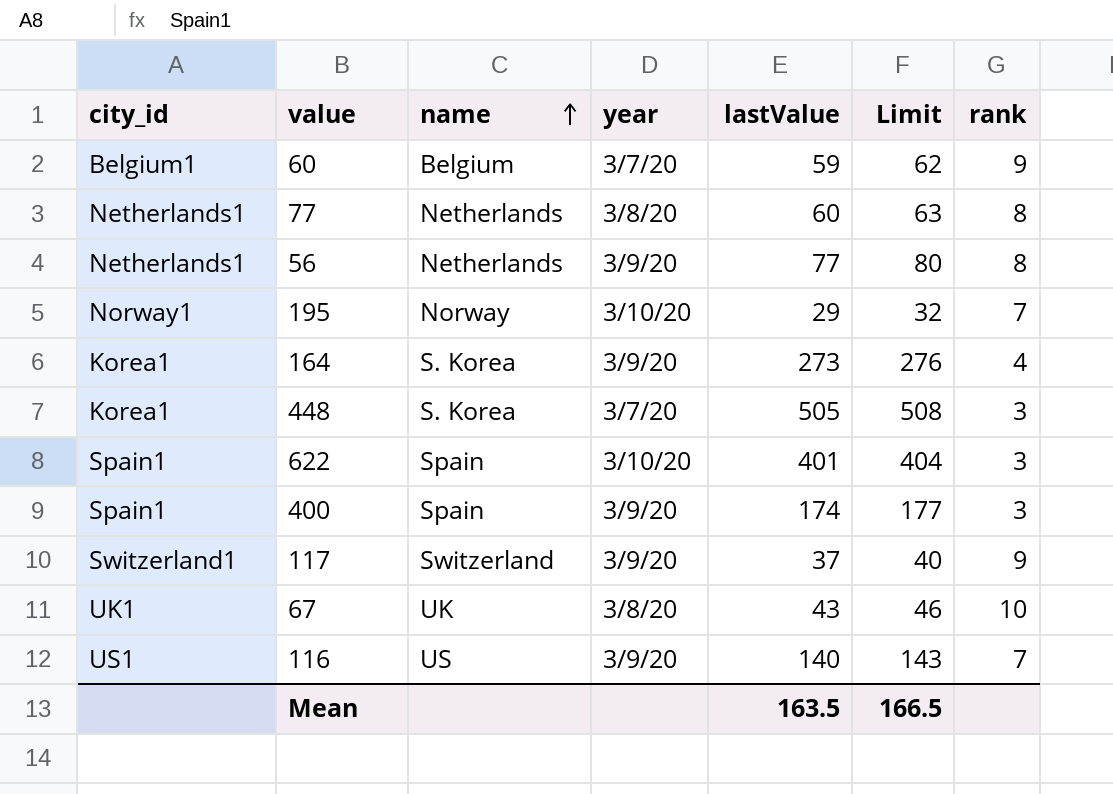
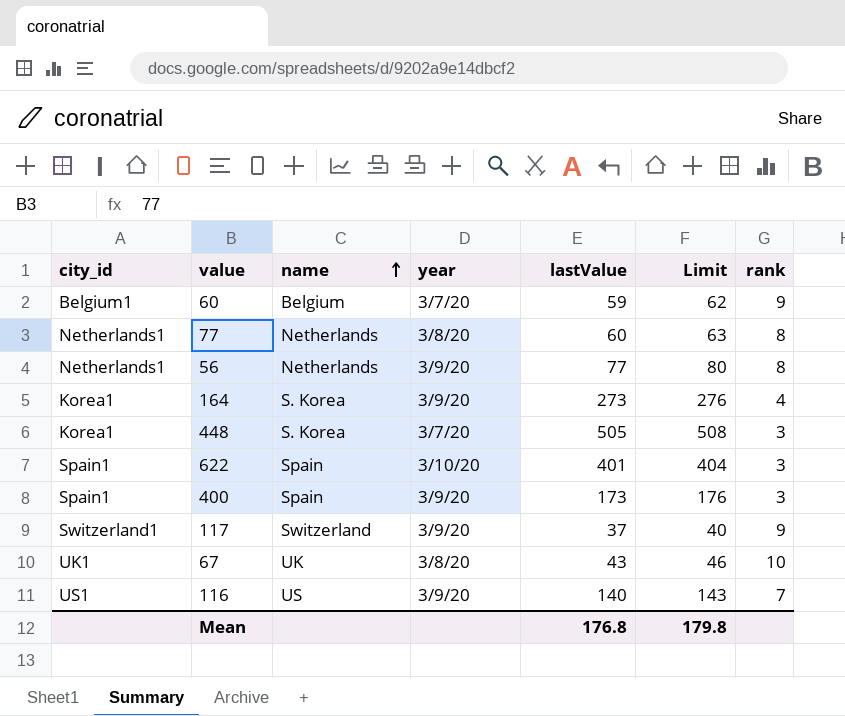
row 195: Norway1 | Norway | 3/10/20 | 29 | 32 | 7 -> none
400 | lastValue: 174 -> 173
400 | Limit: 177 -> 176
Mean | lastValue: 163.5 -> 176.8
Mean | Limit: 166.5 -> 179.8

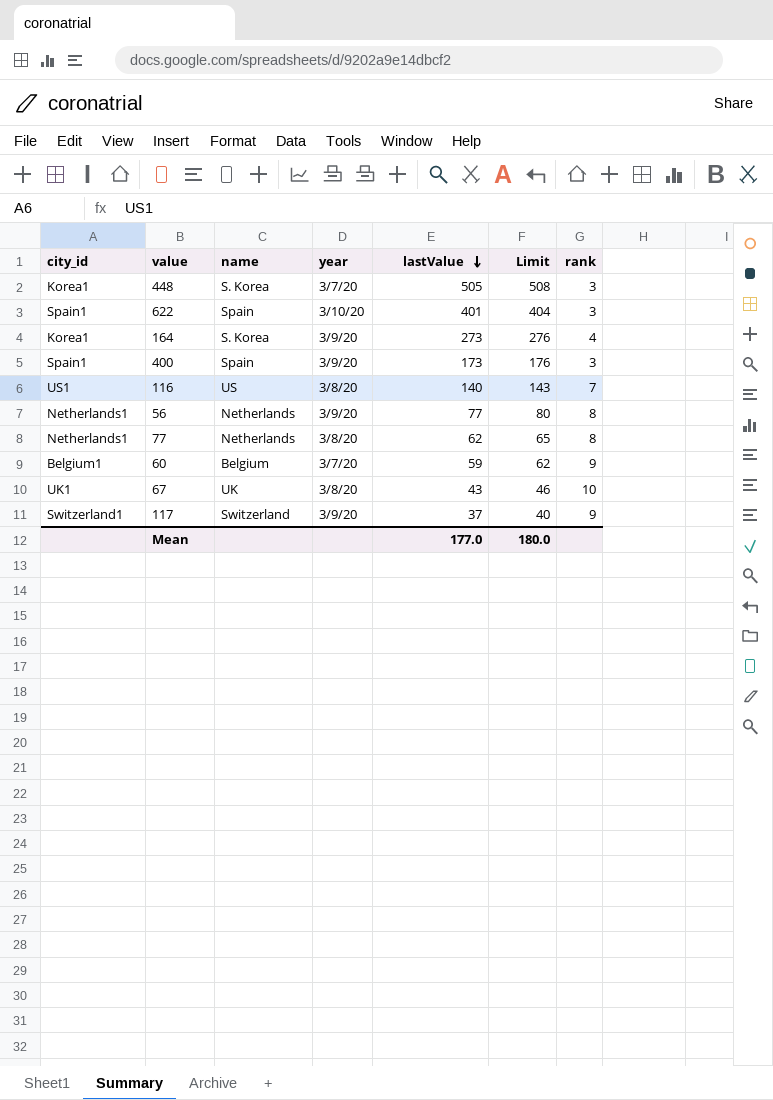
row order: name ascending -> lastValue descending
116 | year: 3/9/20 -> 3/8/20
77 | lastValue: 60 -> 62
77 | Limit: 63 -> 65
Mean | lastValue: 176.8 -> 177.0
Mean | Limit: 179.8 -> 180.0

